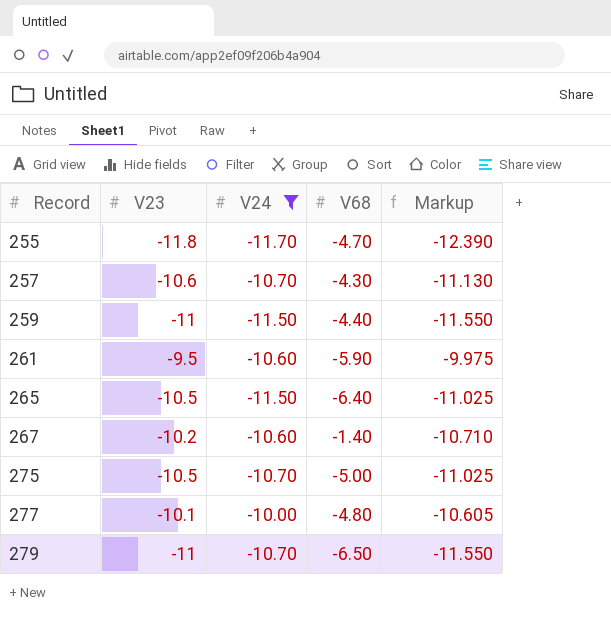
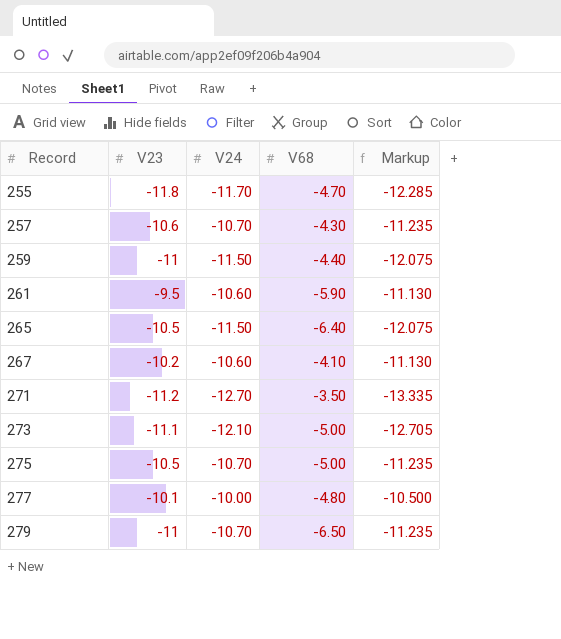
filter: V24 >= -11.70 -> none
column Markup | formula: [V23] * 1.05 -> [V24] * 1.05
267 | V68: -1.40 -> -4.10

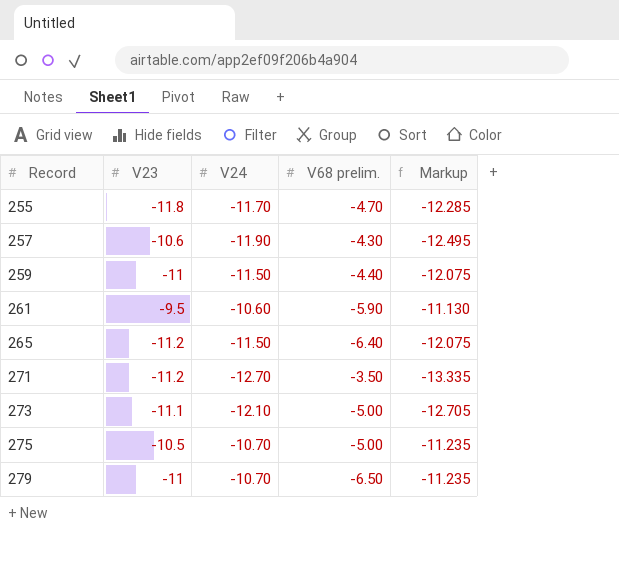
column name: V68 -> V68 prelim.
row 267: -10.2 | -10.60 | -4.10 | -11.130 -> none
row 277: -10.1 | -10.00 | -4.80 | -10.500 -> none
257 | V24: -10.70 -> -11.90
257 | Markup: -11.235 -> -12.495
265 | V23: -10.5 -> -11.2

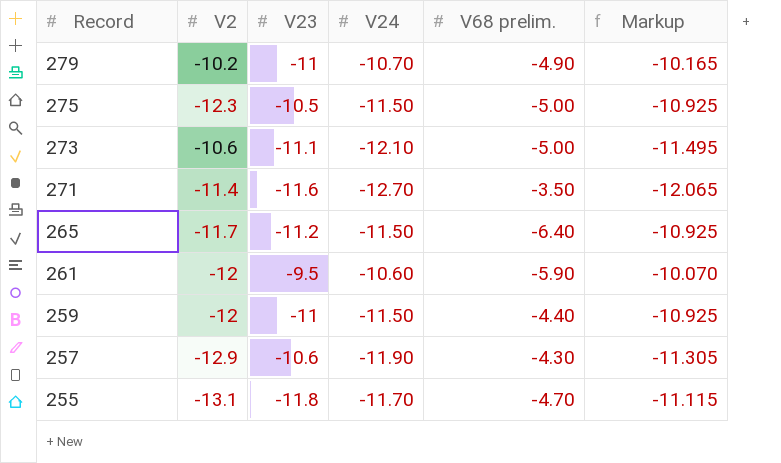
row order: Record ascending -> Record descending
column V2 | position: none -> 2
column Markup | formula: [V24] * 1.05 -> [V24] * 0.95
279 | V68 prelim.: -6.50 -> -4.90
275 | V24: -10.70 -> -11.50
271 | V23: -11.2 -> -11.6

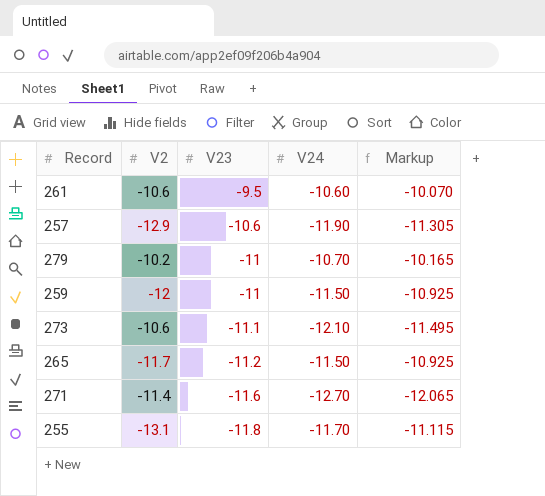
row order: Record descending -> V23 descending
column V68 prelim. | position: 5 -> none
row 275: -12.3 | -10.5 | -11.50 | -5.00 | -10.925 -> none
261 | V2: -12 -> -10.6

